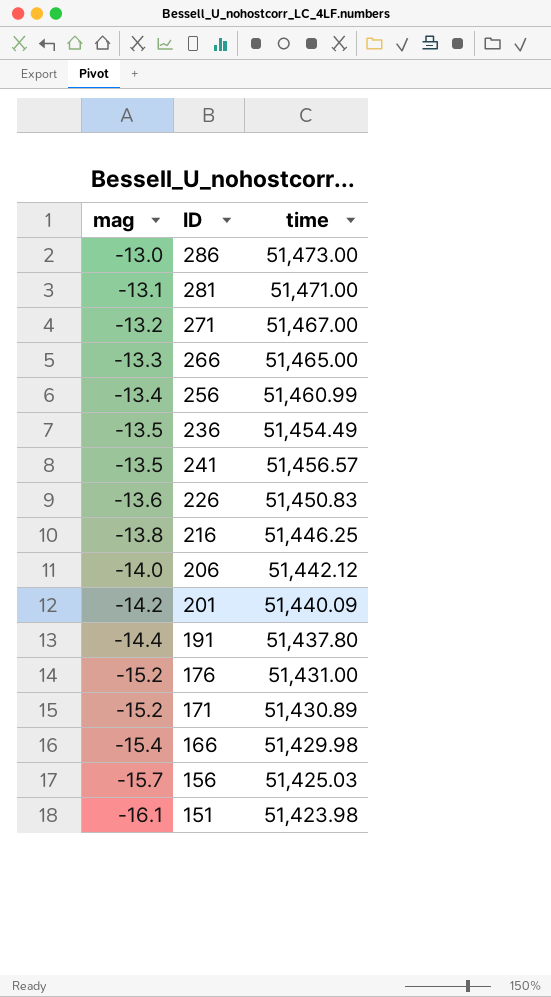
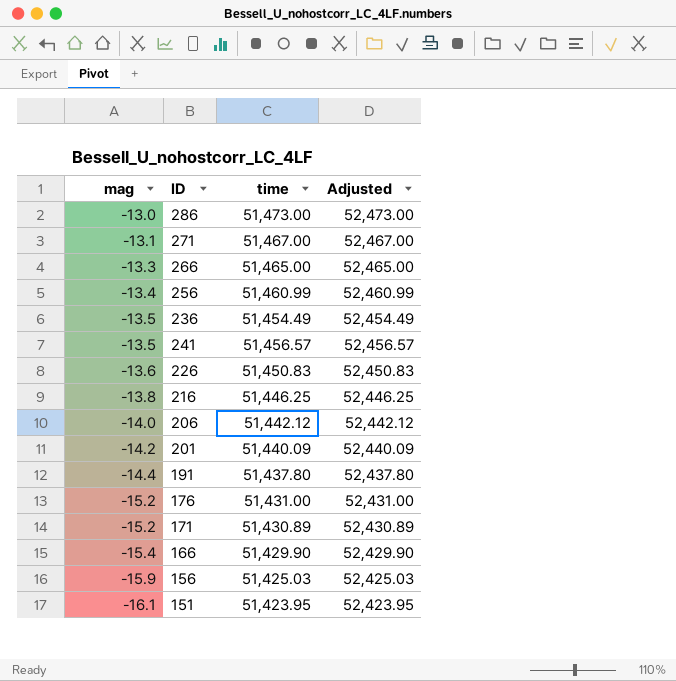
column Adjusted | formula: none -> [time] + 1000
row 281: -13.1 | 51,471.00 -> none
271 | mag: -13.2 -> -13.1
166 | time: 51,429.98 -> 51,429.90
156 | mag: -15.7 -> -15.9
151 | time: 51,423.98 -> 51,423.95

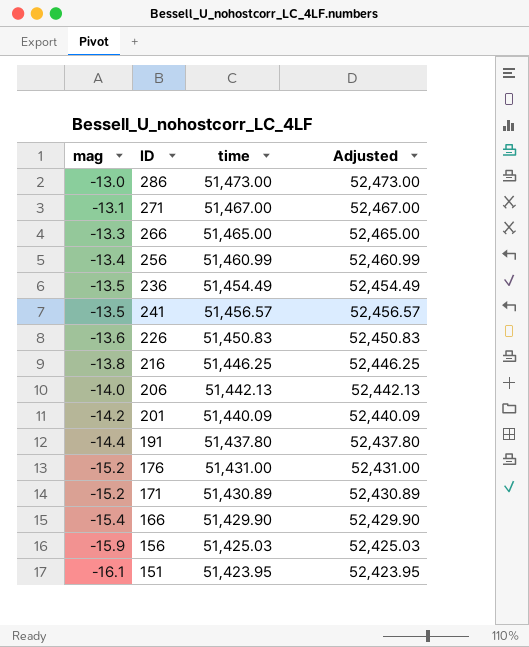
206 | time: 51,442.12 -> 51,442.13
206 | Adjusted: 52,442.12 -> 52,442.13

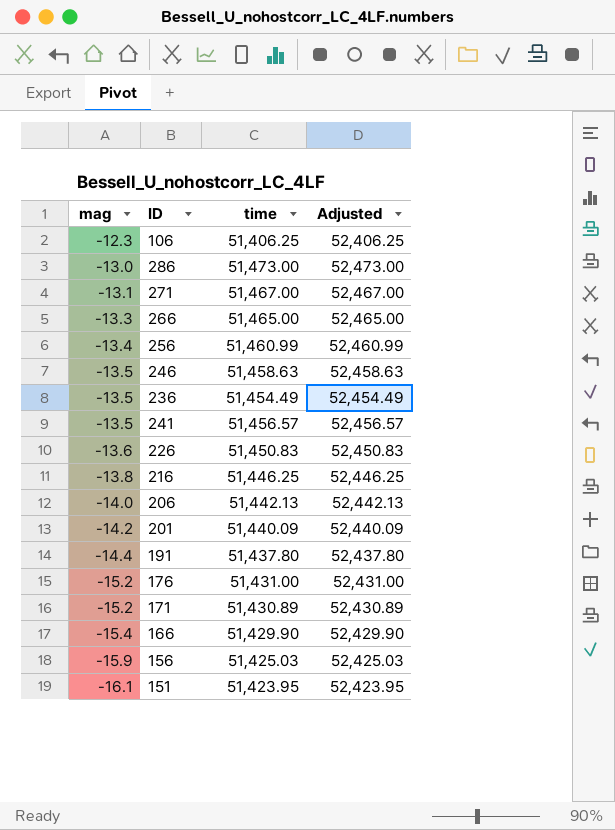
row 106: none -> -12.3 | 51,406.25 | 52,406.25
row 246: none -> -13.5 | 51,458.63 | 52,458.63

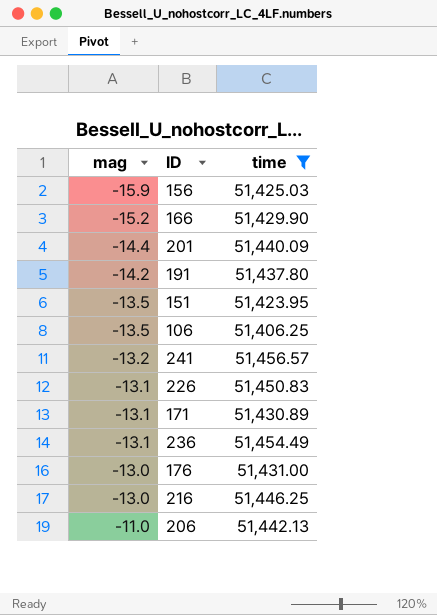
filter: none -> time <= 51,456.57
row order: mag descending -> mag ascending
column Adjusted | formula: [time] + 1000 -> none
166 | mag: -15.4 -> -15.2
201 | mag: -14.2 -> -14.4
191 | mag: -14.4 -> -14.2
151 | mag: -16.1 -> -13.5
106 | mag: -12.3 -> -13.5
241 | mag: -13.5 -> -13.2
226 | mag: -13.6 -> -13.1
171 | mag: -15.2 -> -13.1
236 | mag: -13.5 -> -13.1
176 | mag: -15.2 -> -13.0
216 | mag: -13.8 -> -13.0
206 | mag: -14.0 -> -11.0

